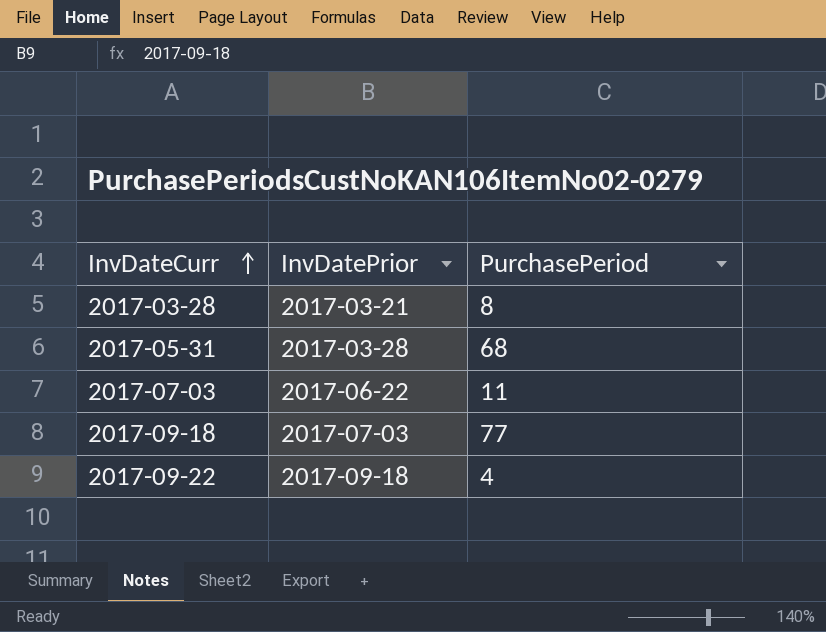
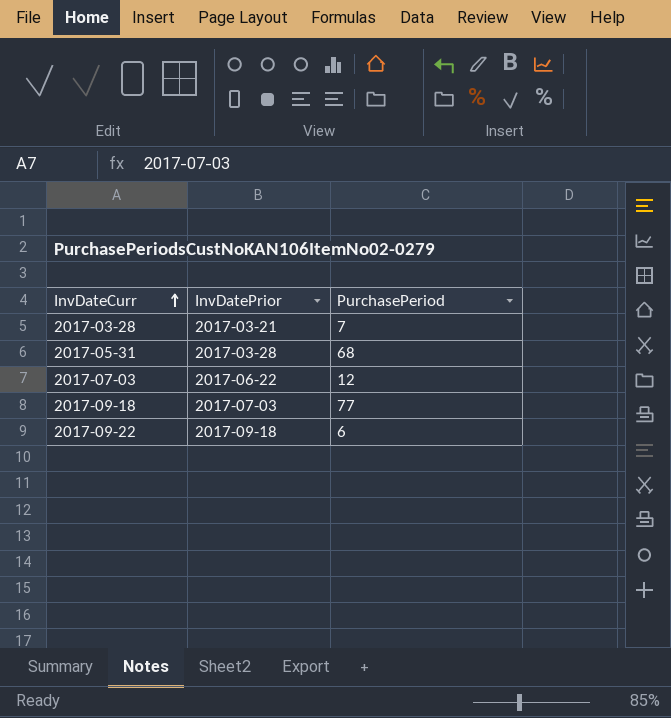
2017-03-28 | PurchasePeriod: 8 -> 7
2017-07-03 | PurchasePeriod: 11 -> 12
2017-09-22 | PurchasePeriod: 4 -> 6

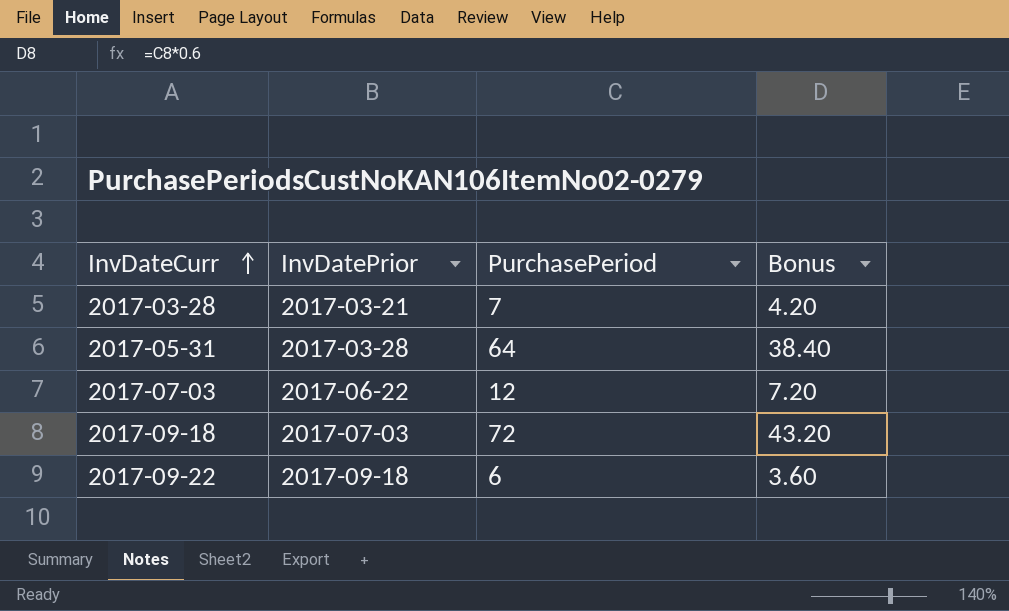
column Bonus | formula: none -> [PurchasePeriod] * 0.6
2017-05-31 | PurchasePeriod: 68 -> 64
2017-09-18 | PurchasePeriod: 77 -> 72

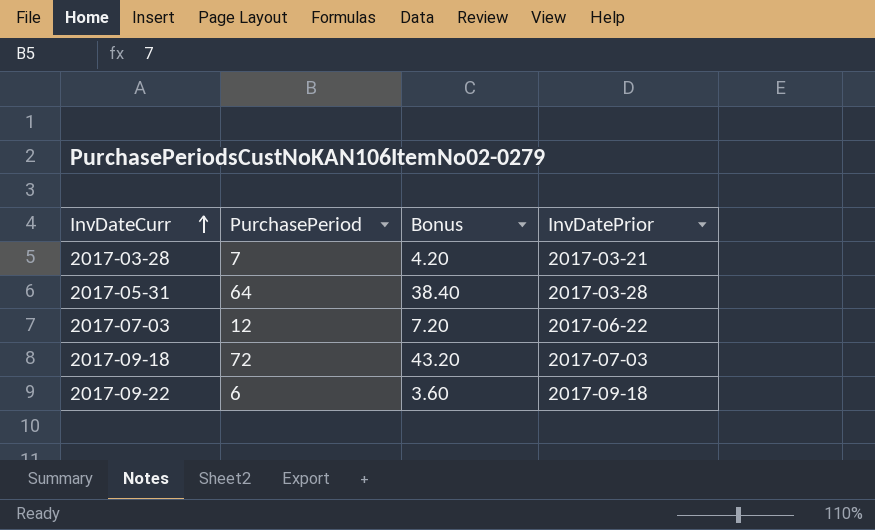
column InvDatePrior | position: 2 -> 4

